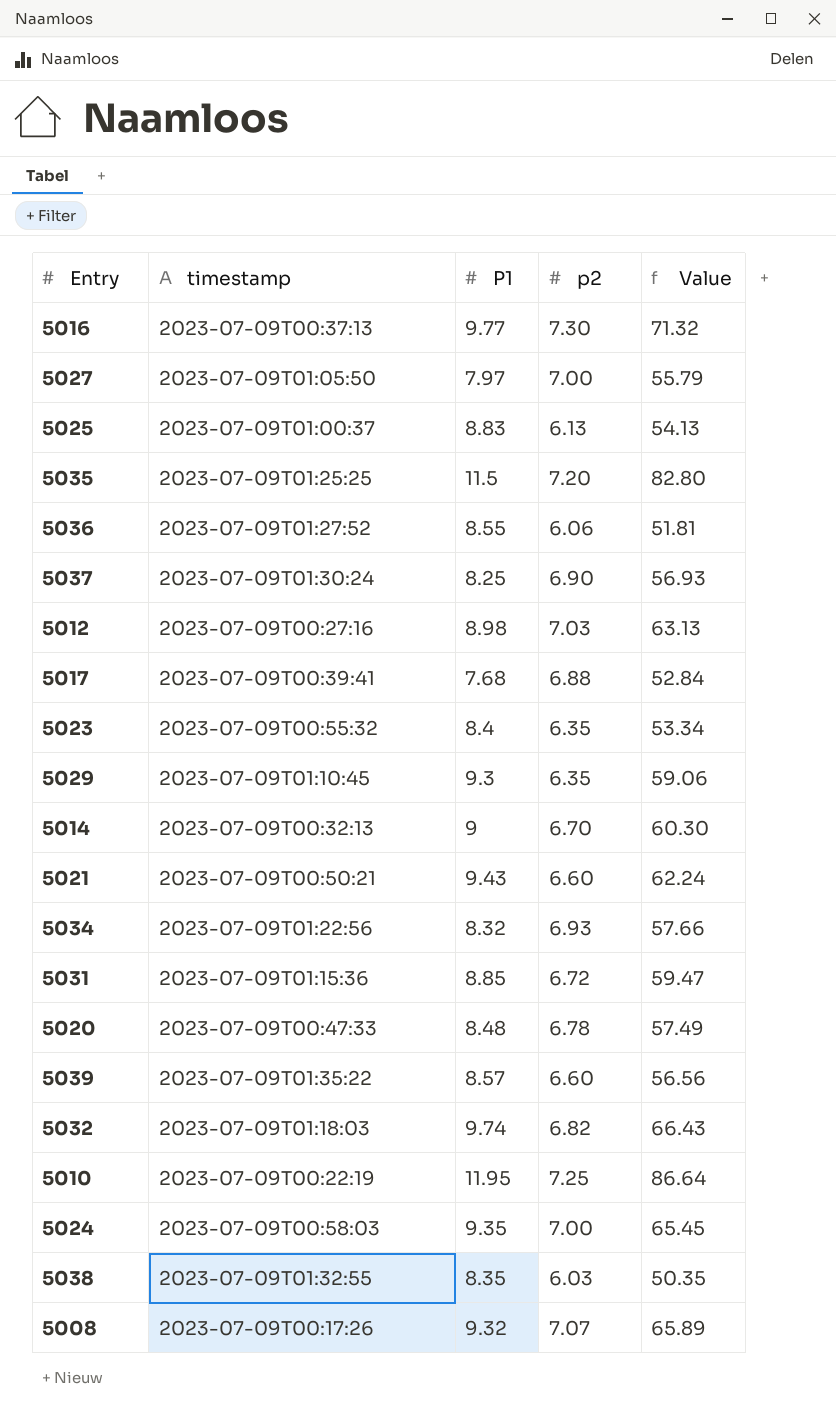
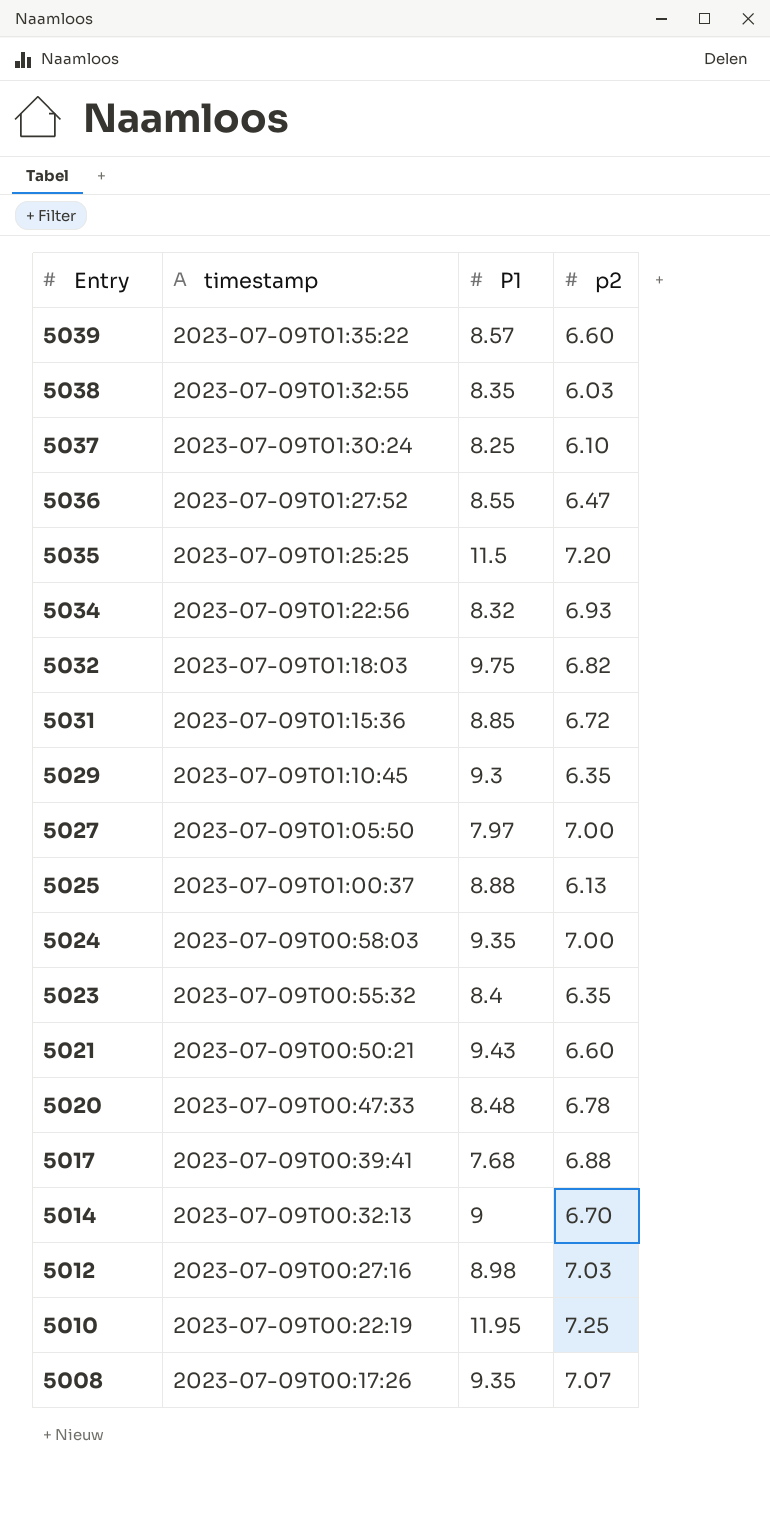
row order: none -> Entry descending
column Value | formula: [P1] * [p2] -> none
row 5016: 2023-07-09T00:37:13 | 9.77 | 7.30 | 71.32 -> none
5037 | p2: 6.90 -> 6.10
5036 | p2: 6.06 -> 6.47
5032 | P1: 9.74 -> 9.75
5025 | P1: 8.83 -> 8.88
5008 | P1: 9.32 -> 9.35

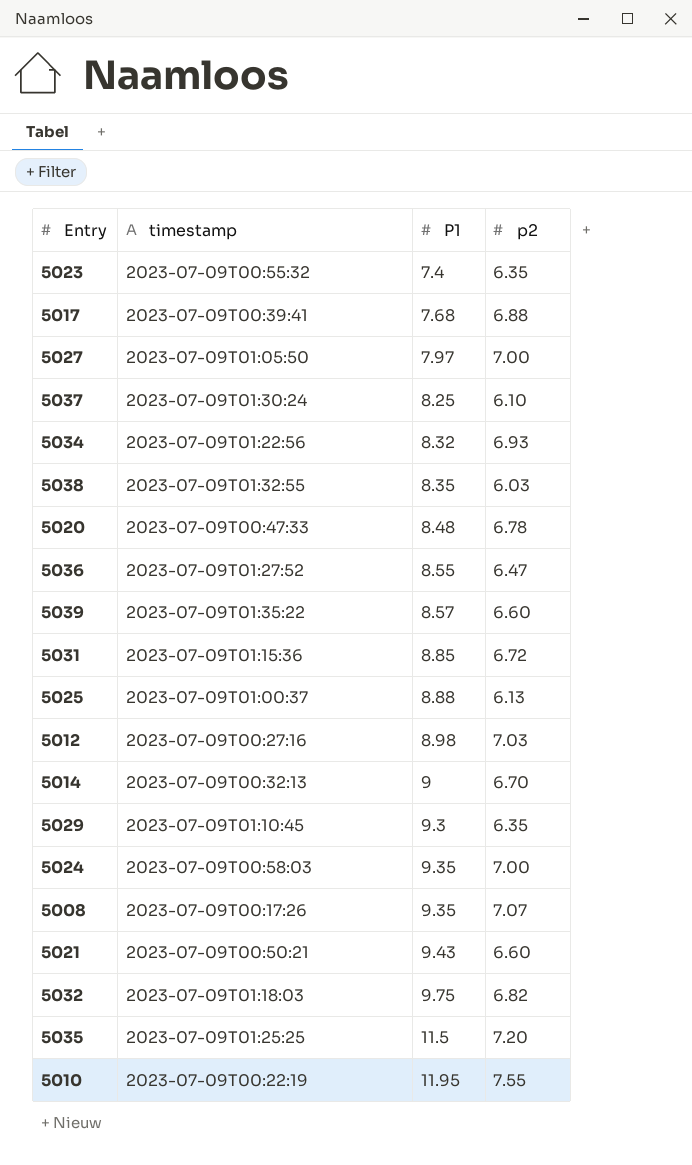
row order: Entry descending -> P1 ascending
5023 | P1: 8.4 -> 7.4
5010 | p2: 7.25 -> 7.55

